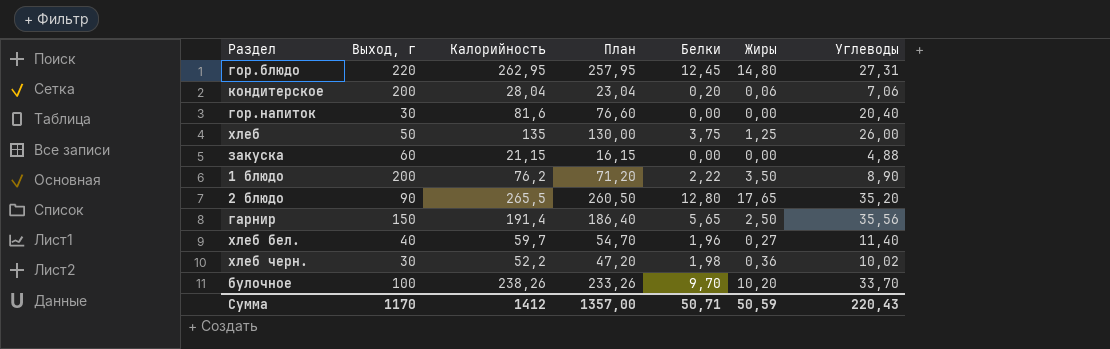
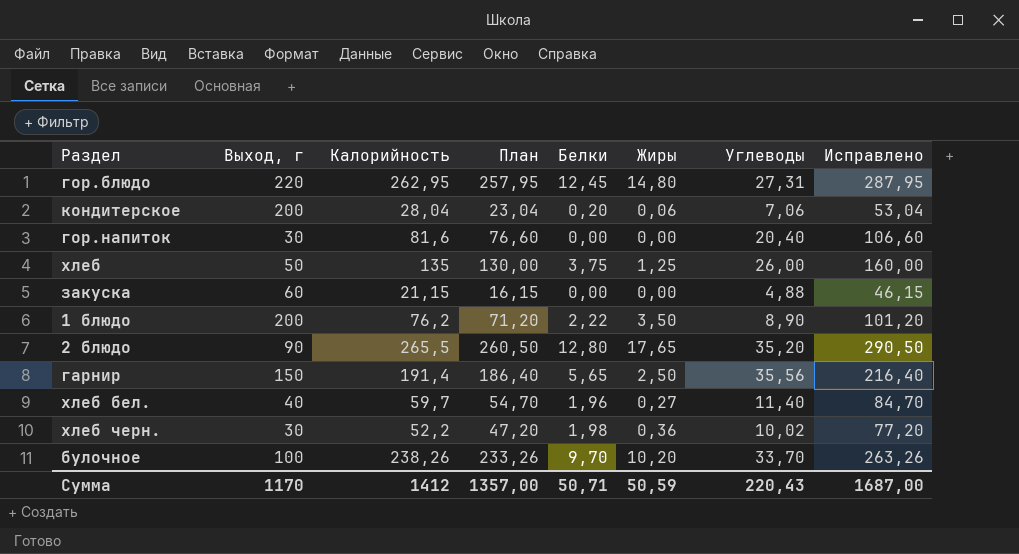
column Исправлено | formula: none -> [Калорийность] + 25

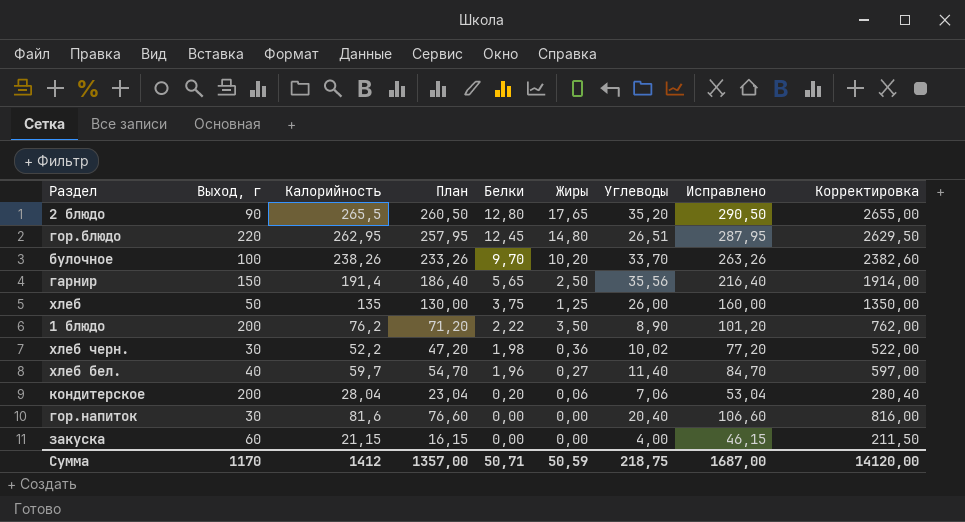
row order: none -> Белки descending
column Корректировка | formula: none -> [Калорийность] * 10
гор.блюдо | Углеводы: 27,31 -> 26,51
закуска | Углеводы: 4,88 -> 4,00
Сумма | Углеводы: 220,43 -> 218,75

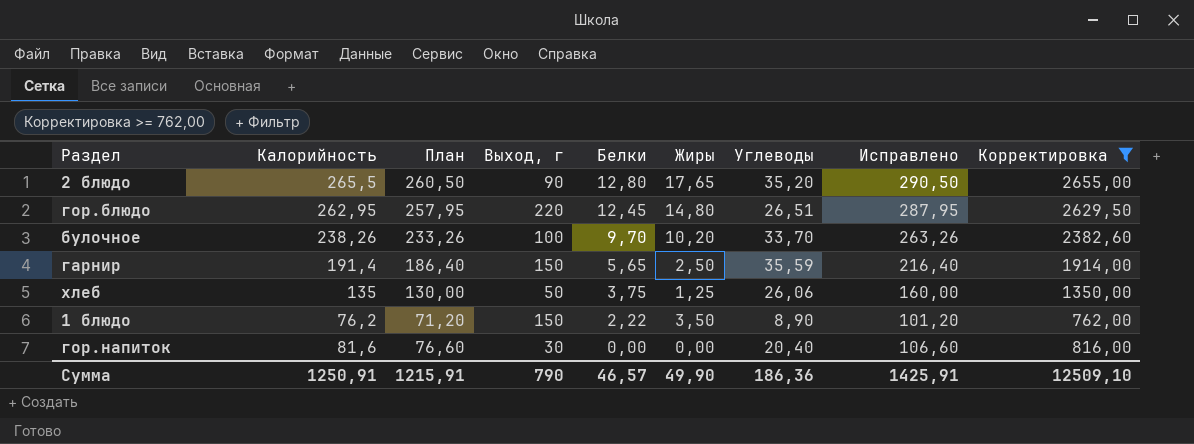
filter: none -> Корректировка >= 762,00
column Выход, г | position: 2 -> 4
гарнир | Углеводы: 35,56 -> 35,59
хлеб | Углеводы: 26,00 -> 26,06
1 блюдо | Выход, г: 200 -> 150
Сумма | Калорийность: 1412 -> 1250,91
Сумма | План: 1357,00 -> 1215,91
Сумма | Выход, г: 1170 -> 790
Сумма | Белки: 50,71 -> 46,57
Сумма | Жиры: 50,59 -> 49,90
Сумма | Углеводы: 218,75 -> 186,36
Сумма | Исправлено: 1687,00 -> 1425,91
Сумма | Корректировка: 14120,00 -> 12509,10

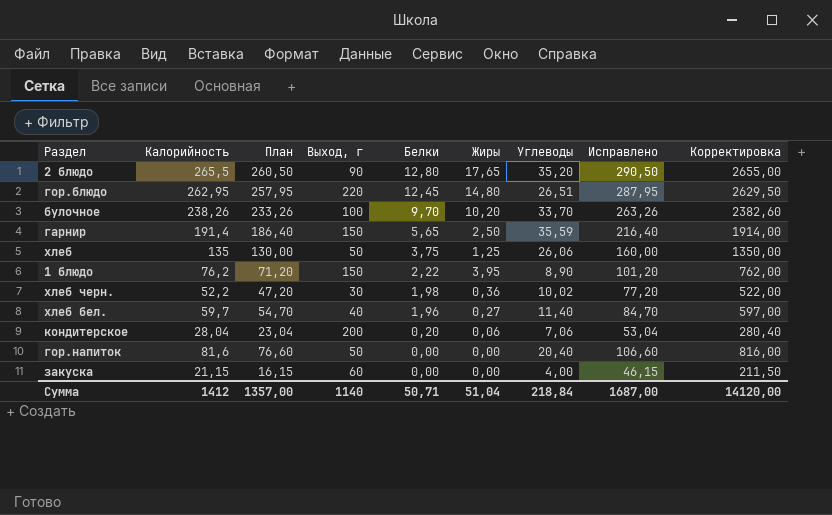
filter: Корректировка >= 762,00 -> none
1 блюдо | Жиры: 3,50 -> 3,95
гор.напиток | Выход, г: 30 -> 50
Сумма | Калорийность: 1250,91 -> 1412
Сумма | План: 1215,91 -> 1357,00
Сумма | Выход, г: 790 -> 1140
Сумма | Белки: 46,57 -> 50,71
Сумма | Жиры: 49,90 -> 51,04
Сумма | Углеводы: 186,36 -> 218,84
Сумма | Исправлено: 1425,91 -> 1687,00
Сумма | Корректировка: 12509,10 -> 14120,00

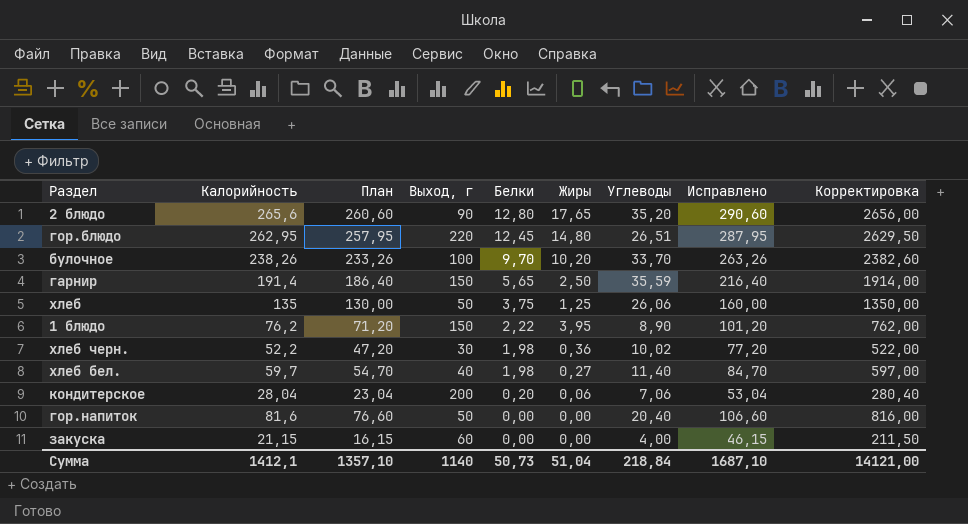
2 блюдо | Калорийность: 265,5 -> 265,6
2 блюдо | План: 260,50 -> 260,60
2 блюдо | Исправлено: 290,50 -> 290,60
2 блюдо | Корректировка: 2655,00 -> 2656,00
хлеб бел. | Белки: 1,96 -> 1,98
Сумма | Калорийность: 1412 -> 1412,1
Сумма | План: 1357,00 -> 1357,10
Сумма | Белки: 50,71 -> 50,73
Сумма | Исправлено: 1687,00 -> 1687,10
Сумма | Корректировка: 14120,00 -> 14121,00

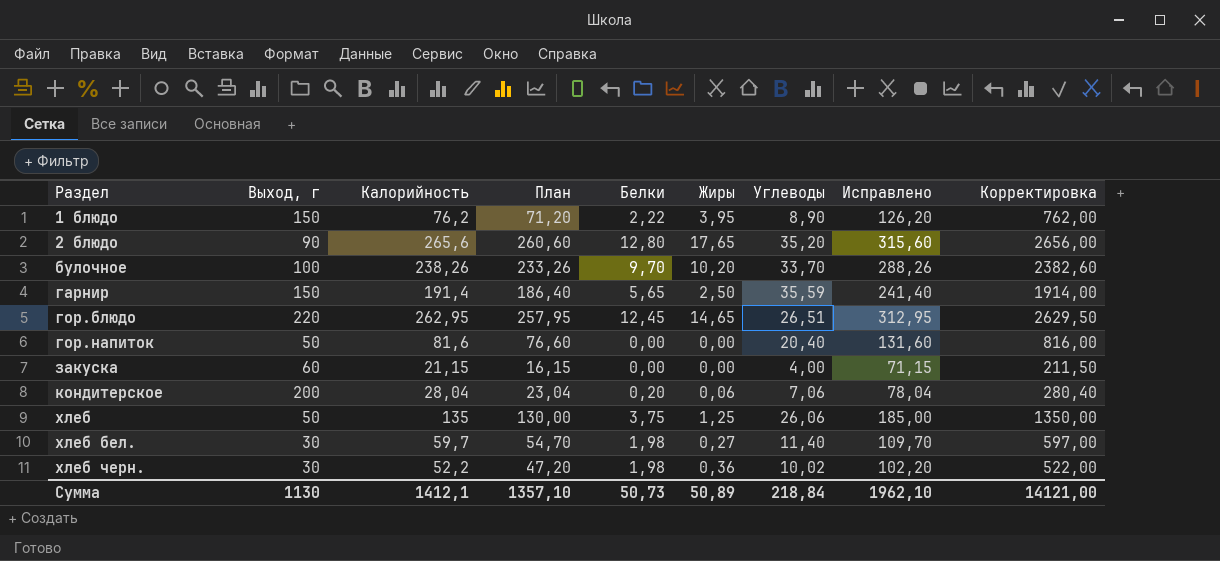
row order: Белки descending -> Раздел ascending
column Выход, г | position: 4 -> 2
column Исправлено | formula: [Калорийность] + 25 -> [Калорийность] + 50
гор.блюдо | Жиры: 14,80 -> 14,65
хлеб бел. | Выход, г: 40 -> 30
Сумма | Выход, г: 1140 -> 1130
Сумма | Жиры: 51,04 -> 50,89
Сумма | Исправлено: 1687,10 -> 1962,10

